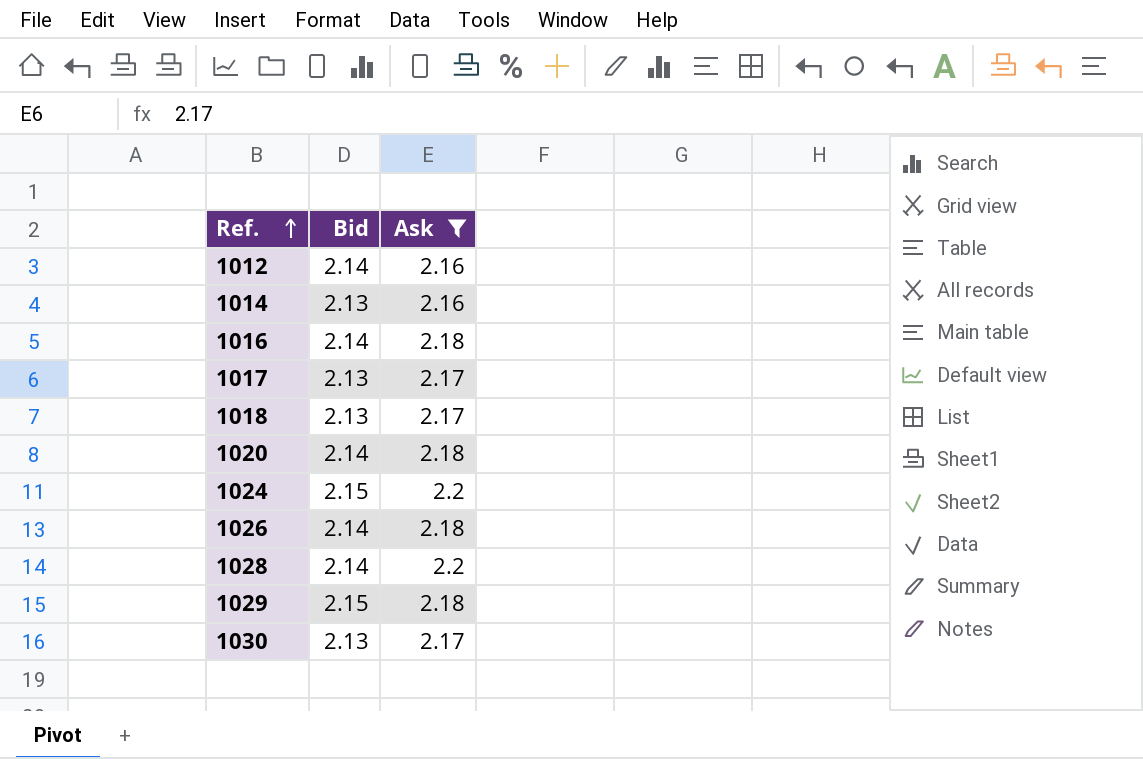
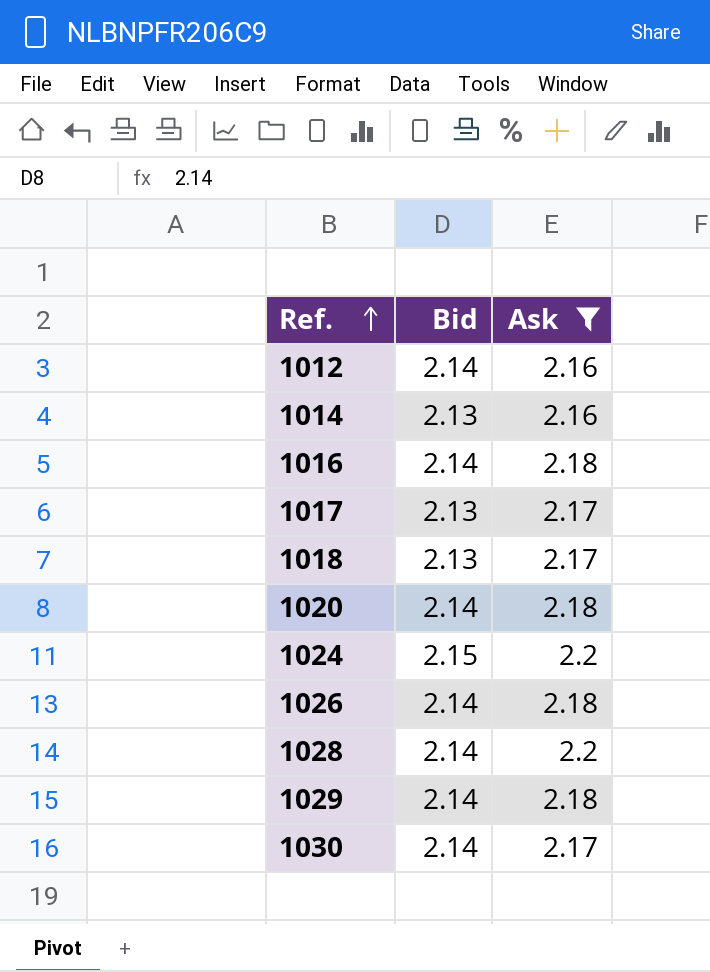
1029 | Bid: 2.15 -> 2.14
1030 | Bid: 2.13 -> 2.14

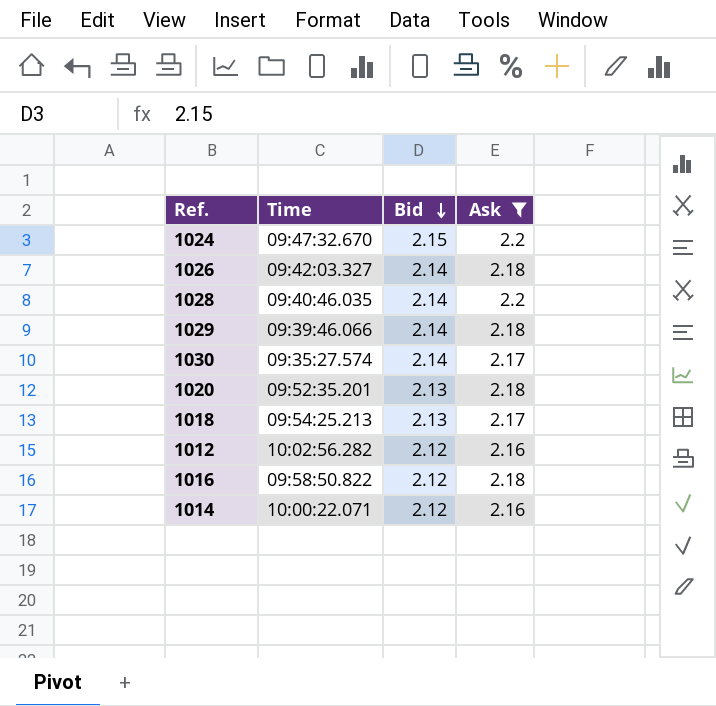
row order: Ref. ascending -> Bid descending
column Time | position: none -> 2
row 1017: 2.13 | 2.17 -> none
1020 | Bid: 2.14 -> 2.13
1012 | Bid: 2.14 -> 2.12
1016 | Bid: 2.14 -> 2.12
1014 | Bid: 2.13 -> 2.12

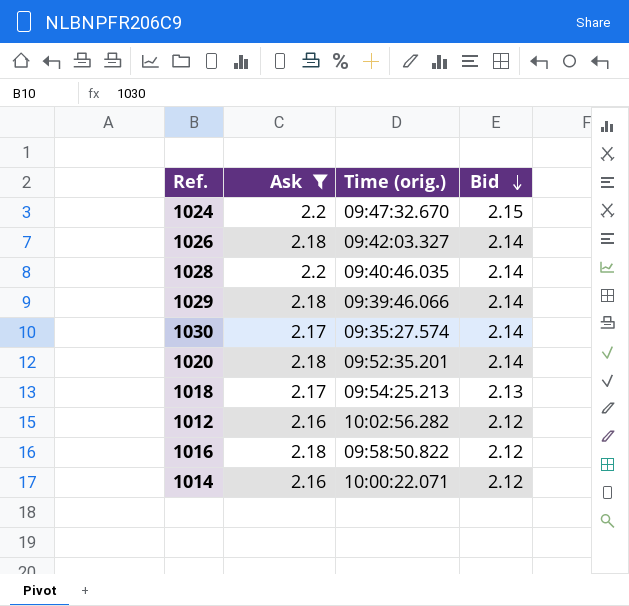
column Ask | position: 4 -> 2
column name: Time -> Time (orig.)
1020 | Bid: 2.13 -> 2.14

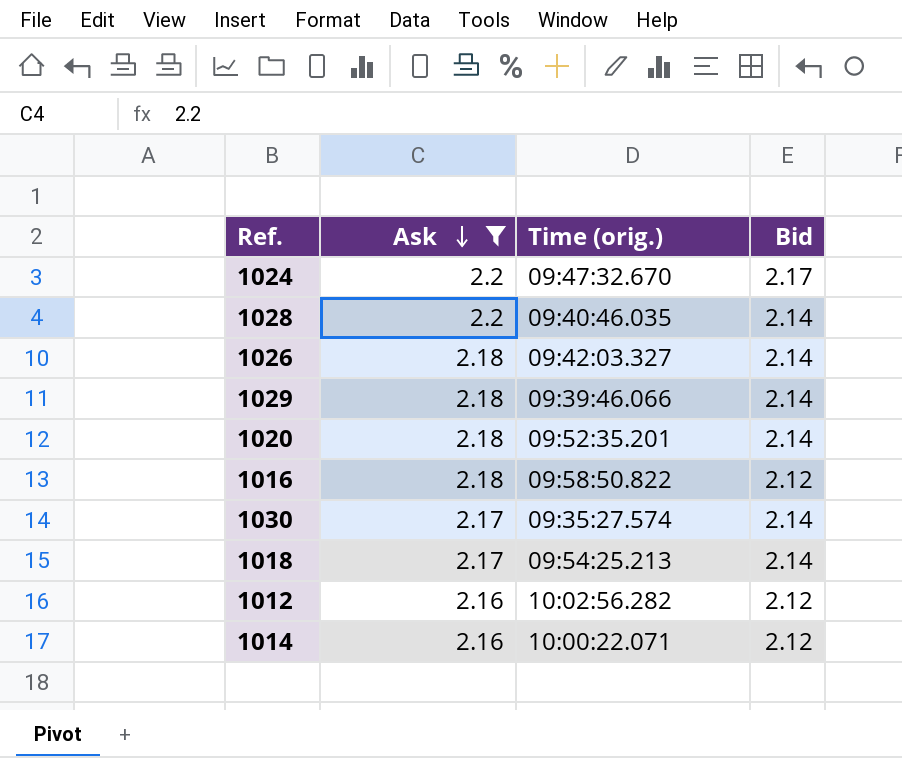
row order: Bid descending -> Ask descending
1024 | Bid: 2.15 -> 2.17
1018 | Bid: 2.13 -> 2.14

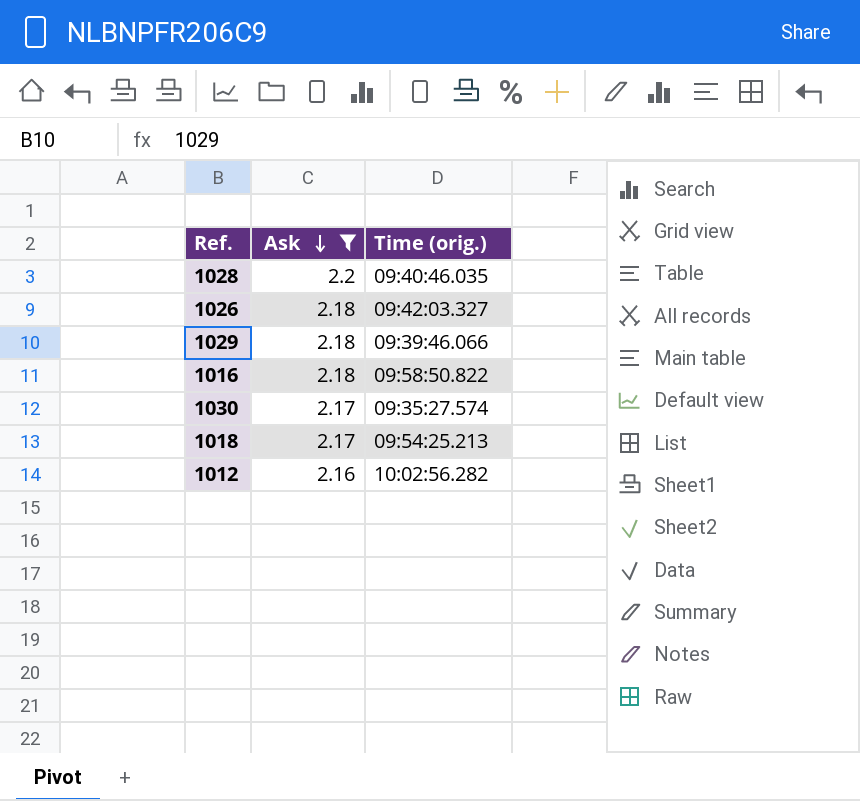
column Bid | position: 4 -> none
row 1024: 2.2 | 09:47:32.670 | 2.17 -> none
row 1020: 2.18 | 09:52:35.201 | 2.14 -> none
row 1014: 2.16 | 10:00:22.071 | 2.12 -> none

